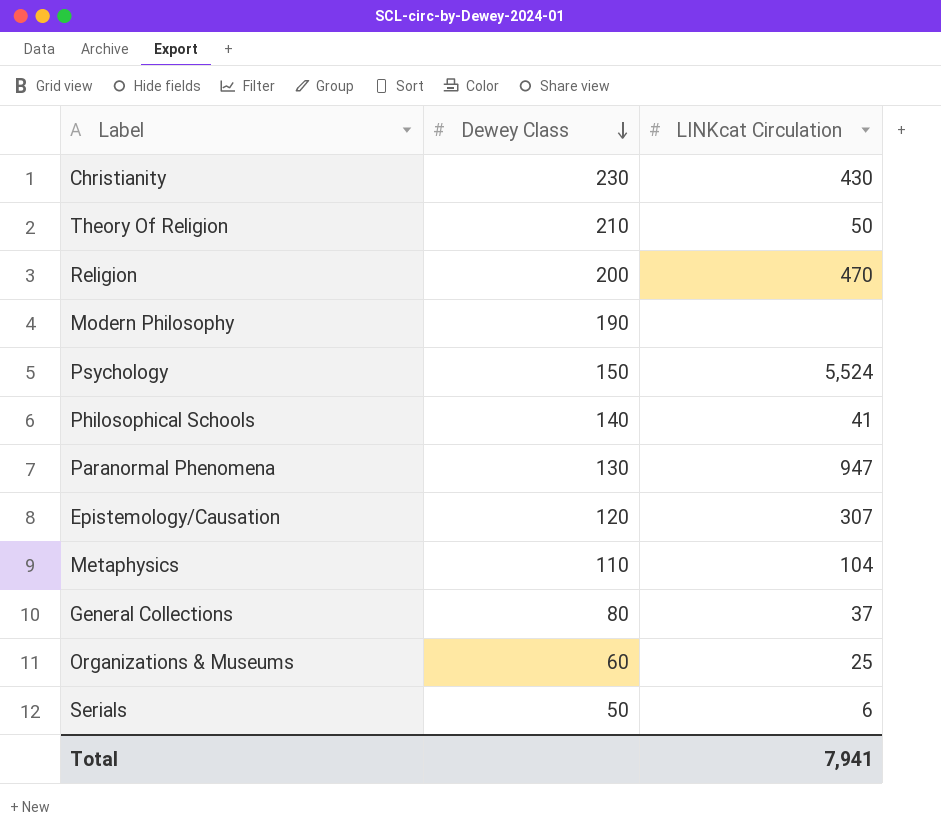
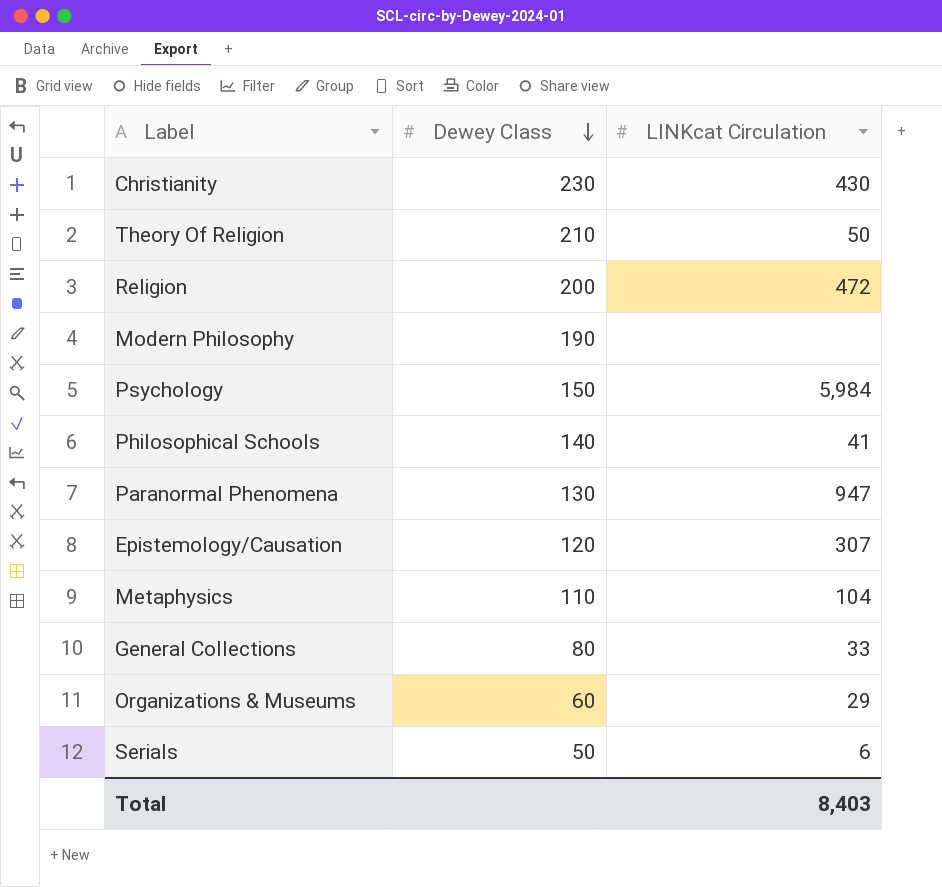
Religion | LINKcat Circulation: 470 -> 472
Psychology | LINKcat Circulation: 5,524 -> 5,984
General Collections | LINKcat Circulation: 37 -> 33
Organizations & Museums | LINKcat Circulation: 25 -> 29
Total | LINKcat Circulation: 7,941 -> 8,403

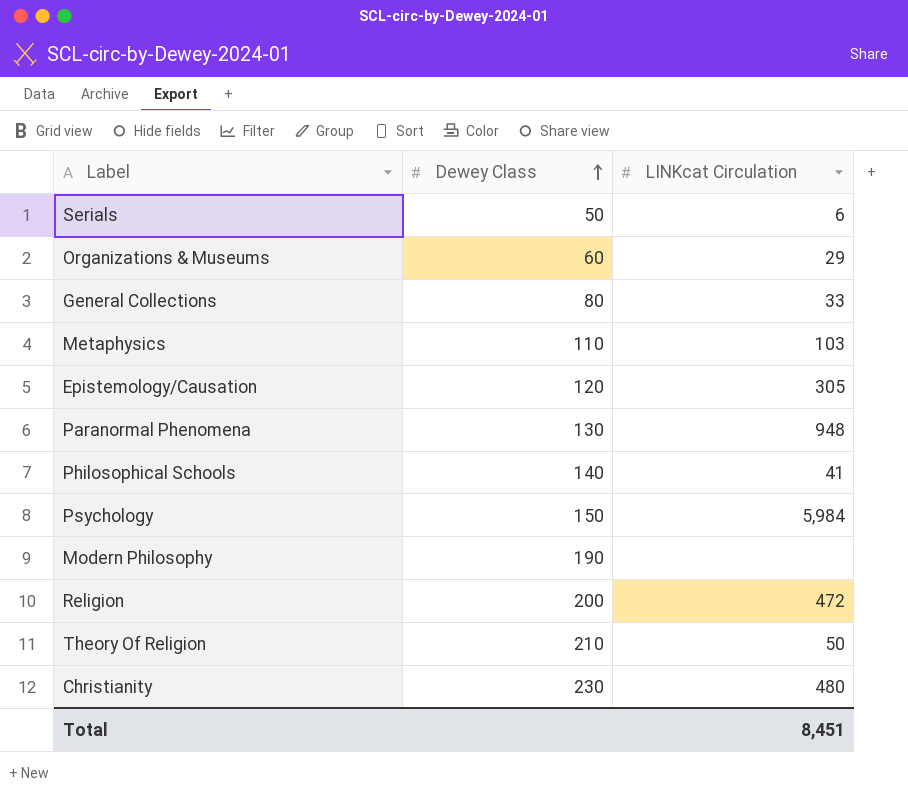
row order: Dewey Class descending -> Dewey Class ascending
Metaphysics | LINKcat Circulation: 104 -> 103
Epistemology/Causation | LINKcat Circulation: 307 -> 305
Paranormal Phenomena | LINKcat Circulation: 947 -> 948
Christianity | LINKcat Circulation: 430 -> 480
Total | LINKcat Circulation: 8,403 -> 8,451

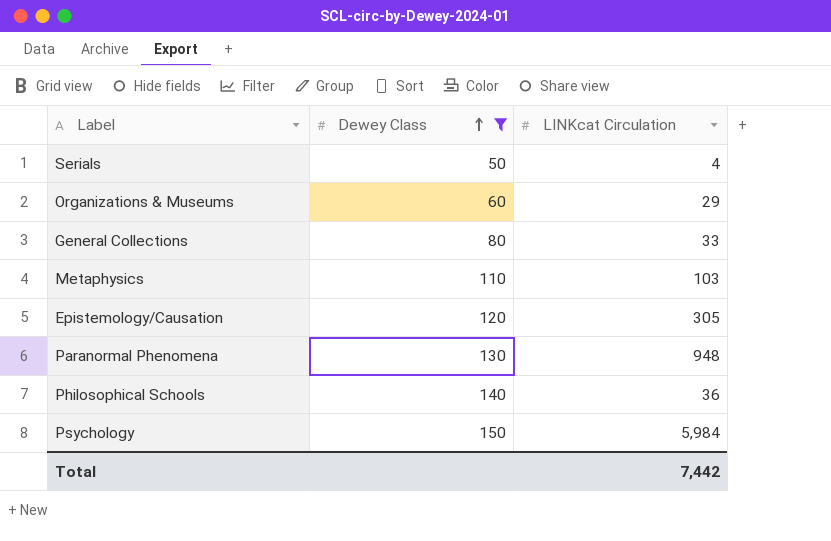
filter: none -> Dewey Class <= 150
Serials | LINKcat Circulation: 6 -> 4
Philosophical Schools | LINKcat Circulation: 41 -> 36
Total | LINKcat Circulation: 8,451 -> 7,442

